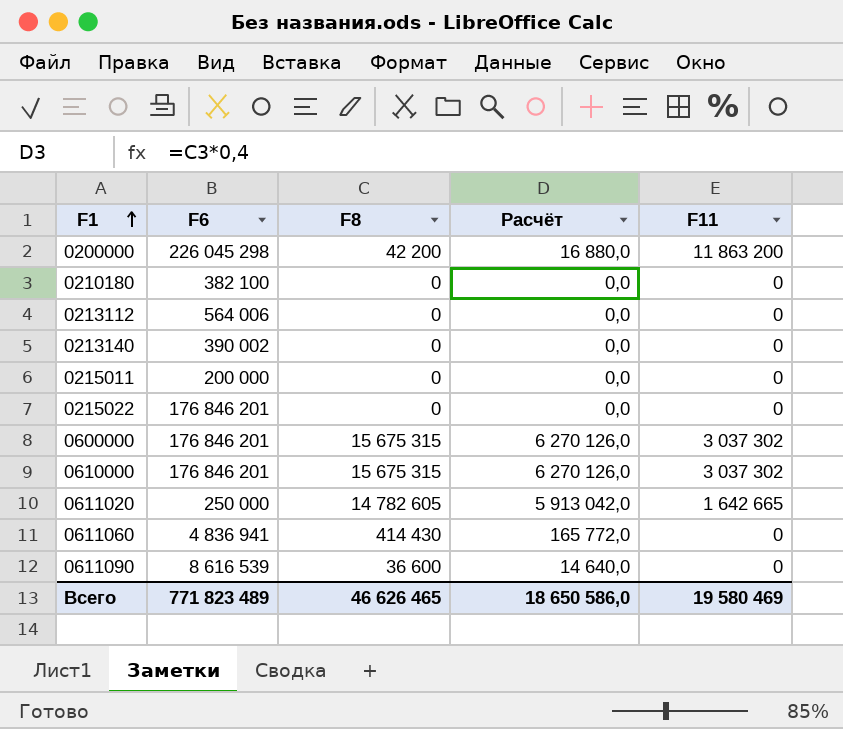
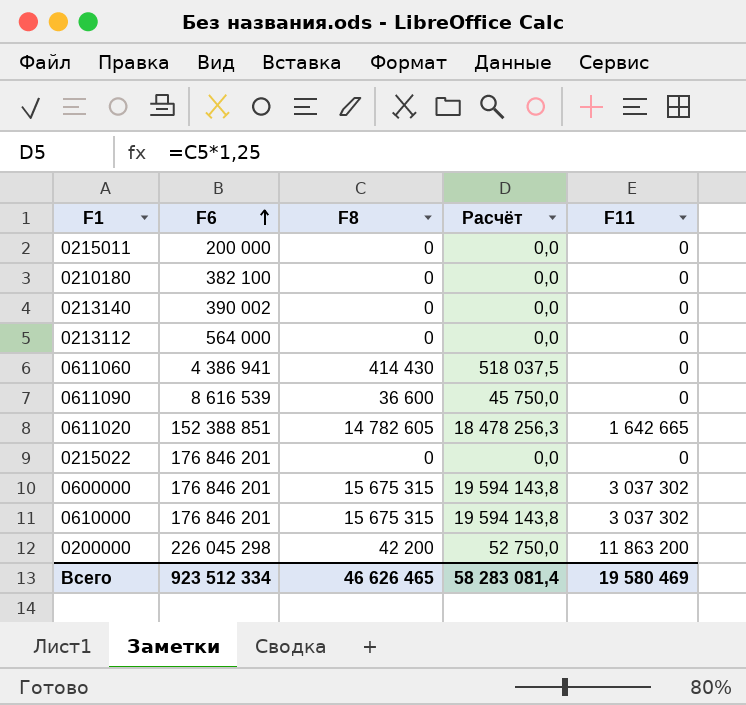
row order: F1 ascending -> F6 ascending
column Расчёт | formula: [F8] * 0,4 -> [F8] * 1,25
0213112 | F6: 564 006 -> 564 000
0611060 | F6: 4 836 941 -> 4 386 941
0611020 | F6: 250 000 -> 152 388 851
Всего | F6: 771 823 489 -> 923 512 334
Всего | Расчёт: 18 650 586,0 -> 58 283 081,4

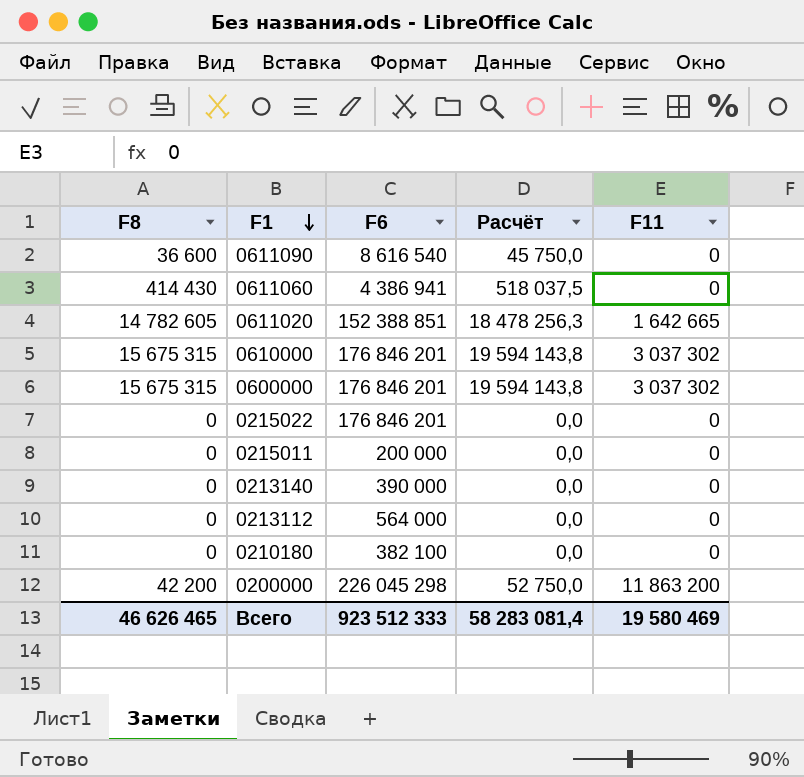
row order: F6 ascending -> F1 descending
column F8 | position: 3 -> 1
0611090 | F6: 8 616 539 -> 8 616 540
0213140 | F6: 390 002 -> 390 000
Всего | F6: 923 512 334 -> 923 512 333

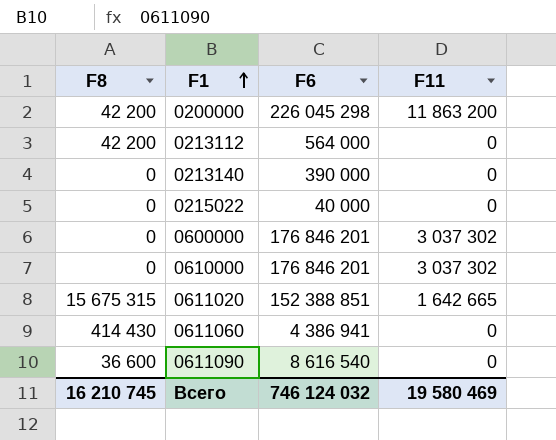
row order: F1 descending -> F1 ascending
column Расчёт | formula: [F8] * 1,25 -> none
row 0215011: 0 | 200 000 | 0,0 | 0 -> none
row 0210180: 0 | 382 100 | 0,0 | 0 -> none
0213112 | F8: 0 -> 42 200
0215022 | F6: 176 846 201 -> 40 000
0600000 | F8: 15 675 315 -> 0
0610000 | F8: 15 675 315 -> 0
0611020 | F8: 14 782 605 -> 15 675 315
Всего | F8: 46 626 465 -> 16 210 745
Всего | F6: 923 512 333 -> 746 124 032

